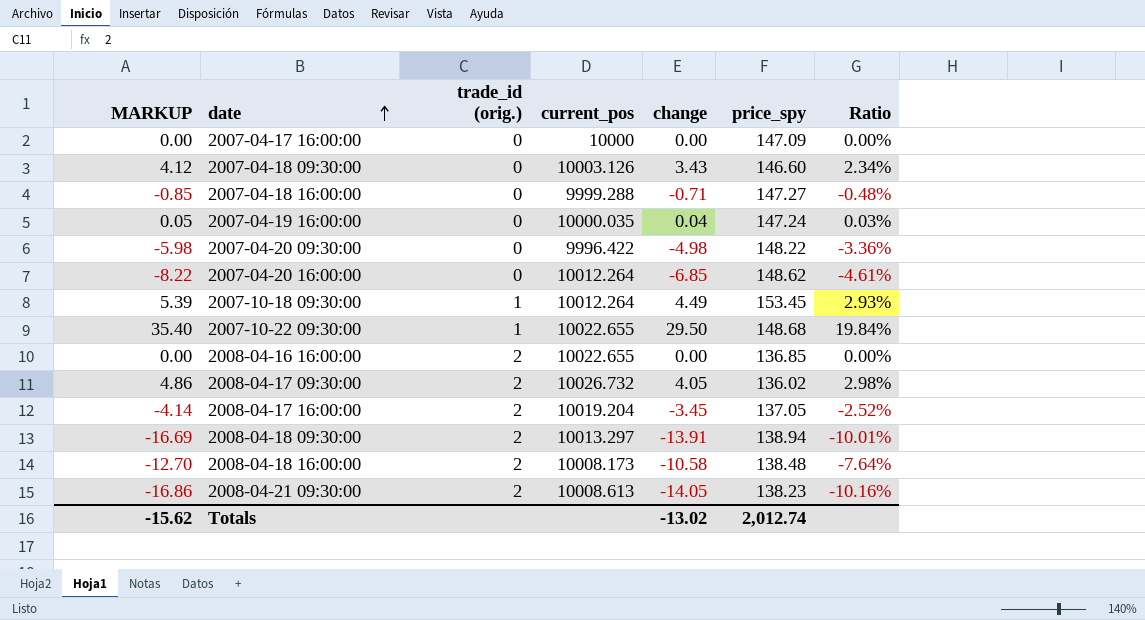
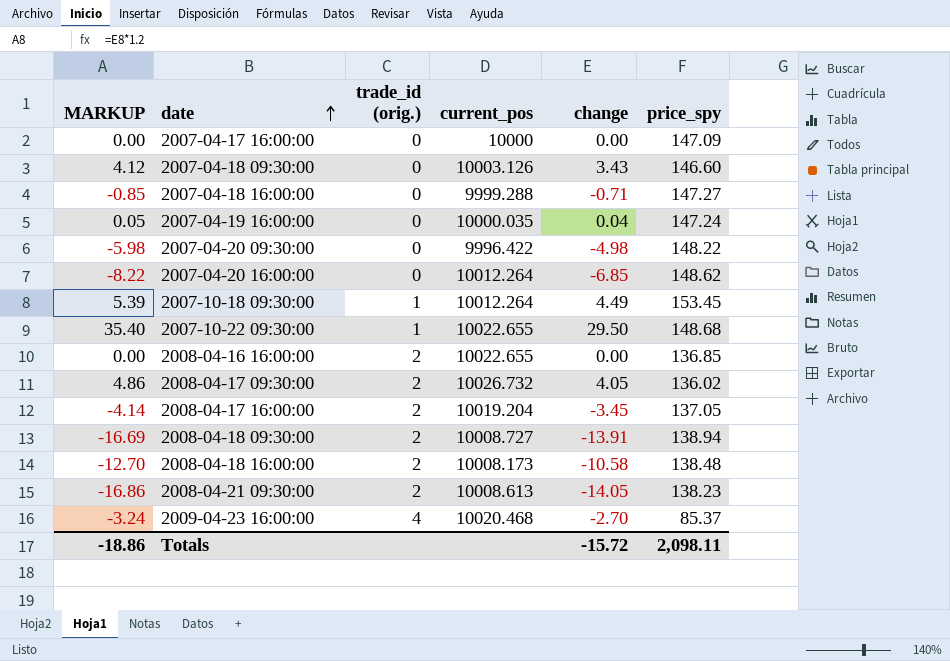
column Ratio | formula: [change] / [price_spy] -> none
2008-04-18 09:30:00 | current_pos: 10013.297 -> 10008.727
row 2009-04-23 16:00:00: none -> -3.24 | 4 | 10020.468 | -2.70 | 85.37
Totals | MARKUP: -15.62 -> -18.86
Totals | change: -13.02 -> -15.72
Totals | price_spy: 2,012.74 -> 2,098.11

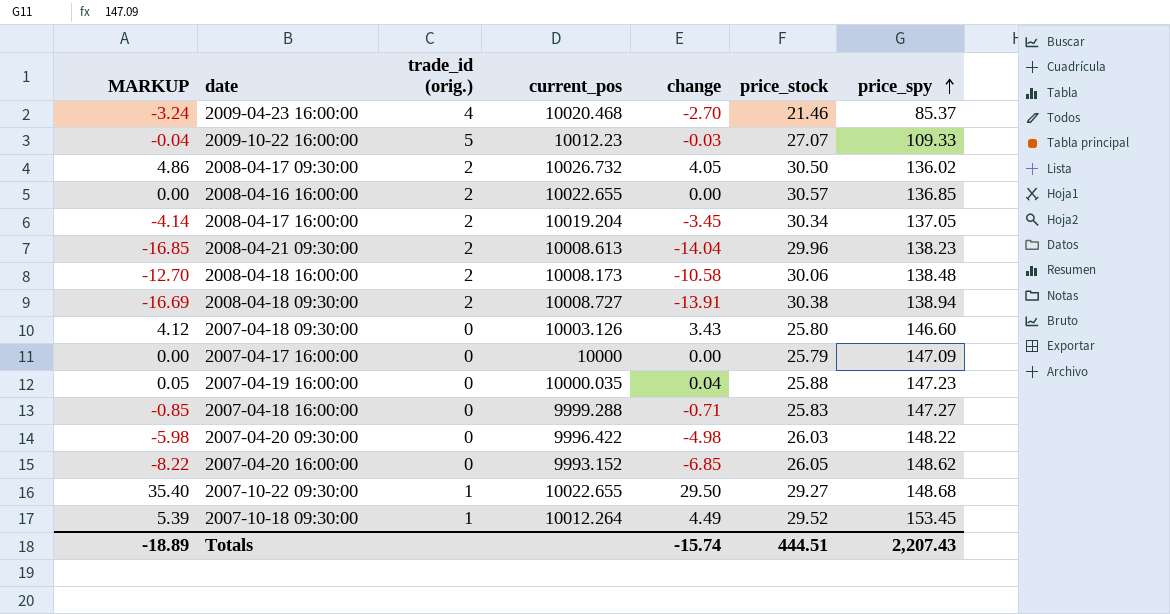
row order: date ascending -> price_spy ascending
column price_stock | position: none -> 6
row 2009-10-22 16:00:00: none -> -0.04 | 5 | 10012.23 | -0.03 | 27.07 | 109.33
2008-04-21 09:30:00 | MARKUP: -16.86 -> -16.85
2008-04-21 09:30:00 | change: -14.05 -> -14.04
2007-04-19 16:00:00 | price_spy: 147.24 -> 147.23
2007-04-20 16:00:00 | current_pos: 10012.264 -> 9993.152
Totals | MARKUP: -18.86 -> -18.89
Totals | change: -15.72 -> -15.74
Totals | price_spy: 2,098.11 -> 2,207.43

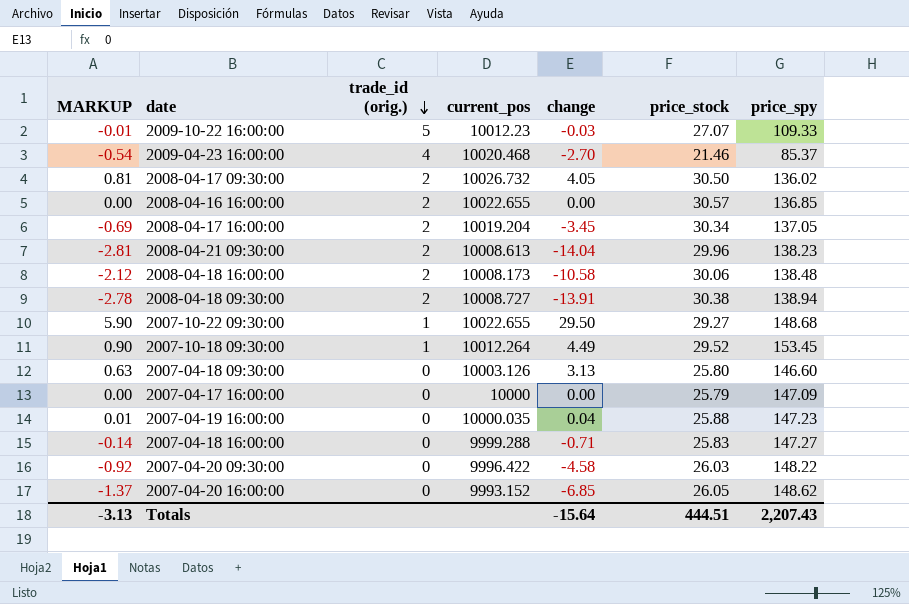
row order: price_spy ascending -> trade_id (orig.) descending
column MARKUP | formula: [change] * 1.2 -> [change] * 0.2
2007-04-18 09:30:00 | change: 3.43 -> 3.13
2007-04-20 09:30:00 | change: -4.98 -> -4.58
Totals | MARKUP: -18.89 -> -3.13
Totals | change: -15.74 -> -15.64

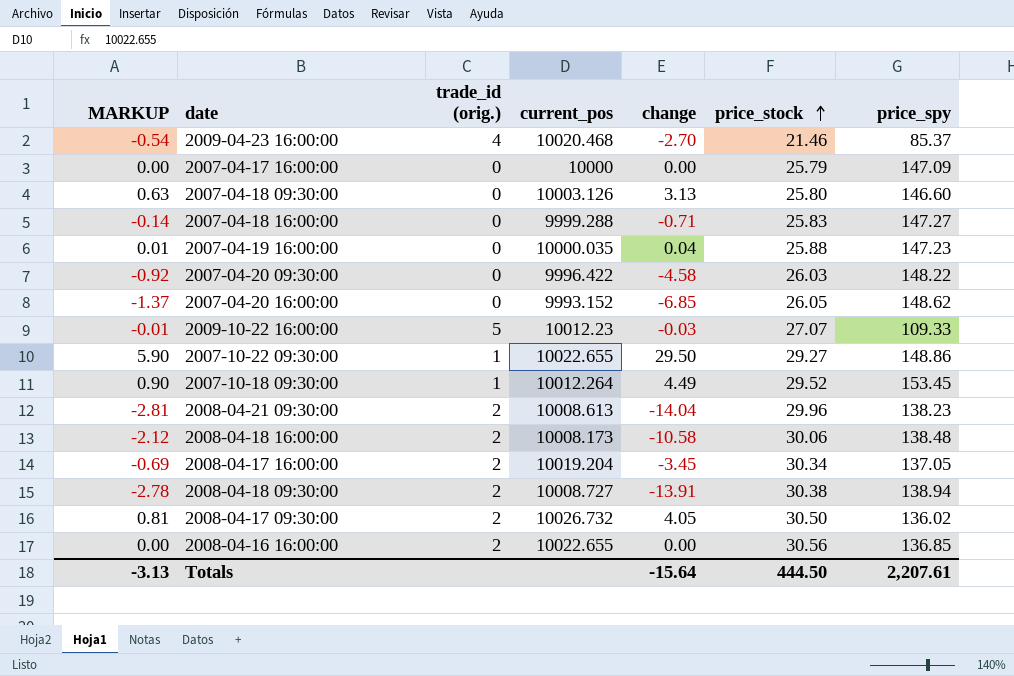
row order: trade_id (orig.) descending -> price_stock ascending
2007-10-22 09:30:00 | price_spy: 148.68 -> 148.86
2008-04-16 16:00:00 | price_stock: 30.57 -> 30.56
Totals | price_stock: 444.51 -> 444.50
Totals | price_spy: 2,207.43 -> 2,207.61

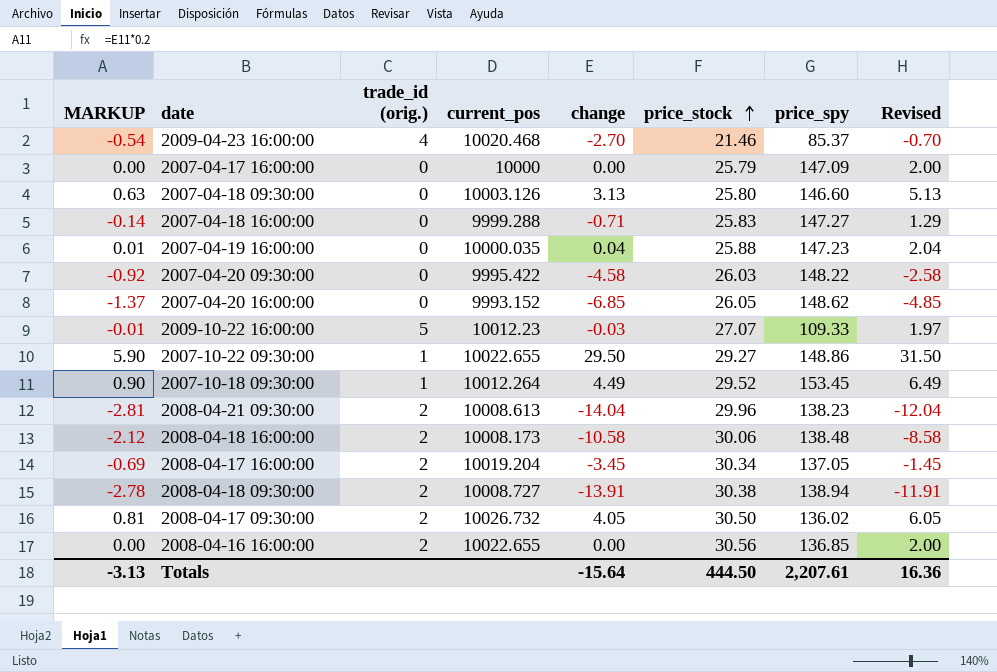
column Revised | formula: none -> [change] + 2
2007-04-20 09:30:00 | current_pos: 9996.422 -> 9995.422

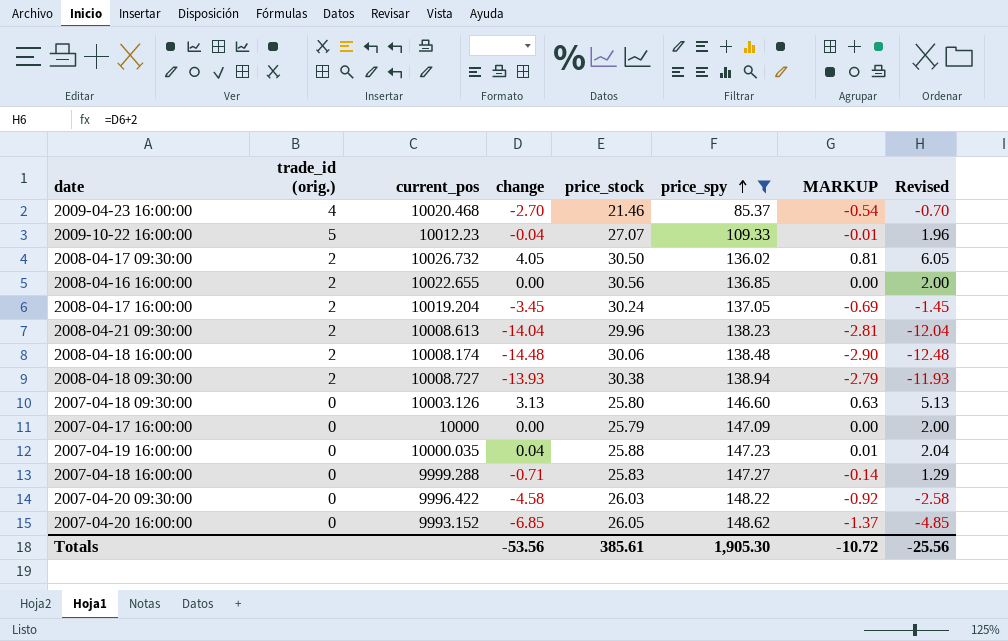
filter: none -> price_spy <= 148.62
row order: price_stock ascending -> price_spy ascending
column MARKUP | position: 1 -> 7
2009-10-22 16:00:00 | change: -0.03 -> -0.04
2009-10-22 16:00:00 | Revised: 1.97 -> 1.96
2008-04-17 16:00:00 | price_stock: 30.34 -> 30.24
2008-04-18 16:00:00 | current_pos: 10008.173 -> 10008.174
2008-04-18 16:00:00 | change: -10.58 -> -14.48
2008-04-18 16:00:00 | MARKUP: -2.12 -> -2.90
2008-04-18 16:00:00 | Revised: -8.58 -> -12.48
2008-04-18 09:30:00 | change: -13.91 -> -13.93
2008-04-18 09:30:00 | MARKUP: -2.78 -> -2.79
2008-04-18 09:30:00 | Revised: -11.91 -> -11.93
2007-04-20 09:30:00 | current_pos: 9995.422 -> 9996.422
Totals | change: -15.64 -> -53.56
Totals | price_stock: 444.50 -> 385.61
Totals | price_spy: 2,207.61 -> 1,905.30
Totals | MARKUP: -3.13 -> -10.72
Totals | Revised: 16.36 -> -25.56

